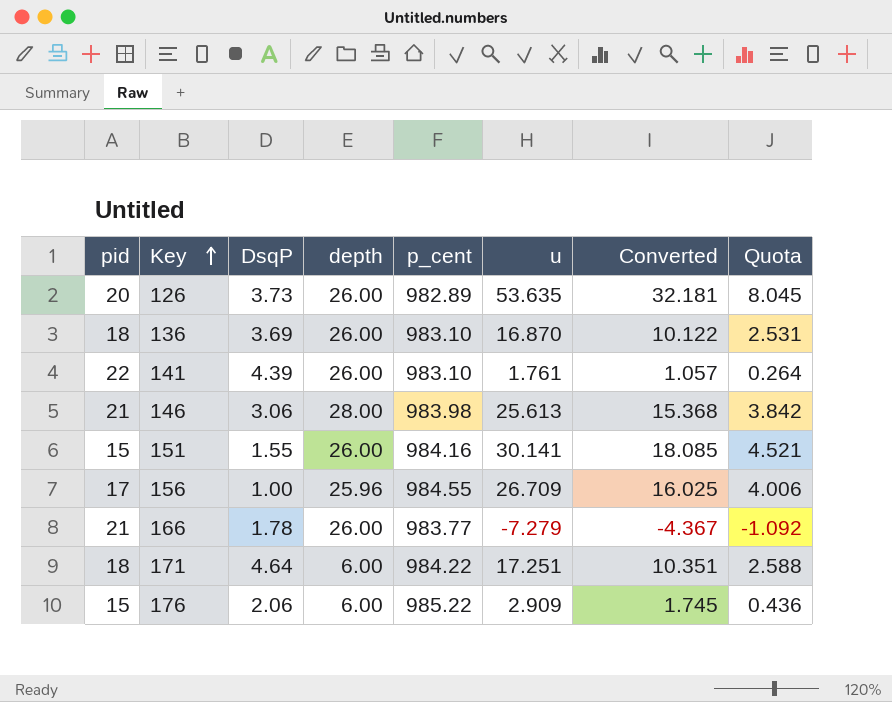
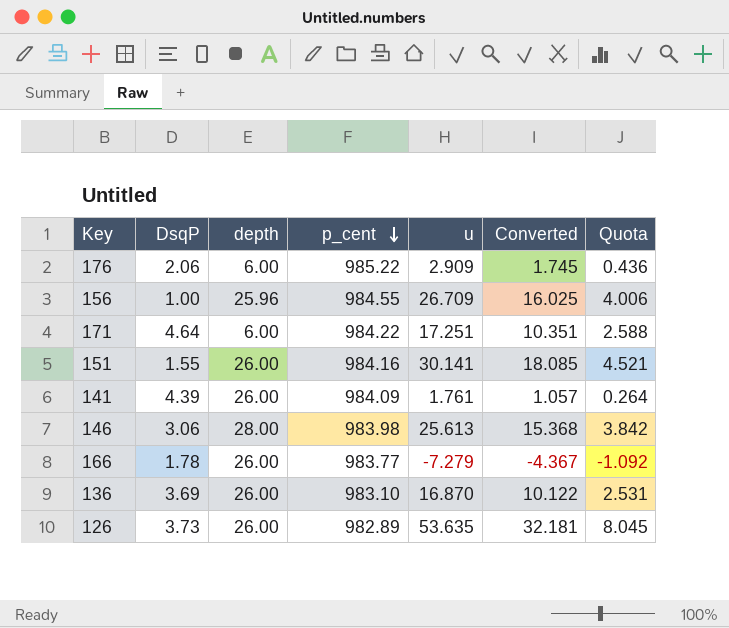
row order: Key ascending -> p_cent descending
column pid | position: 1 -> none
141 | p_cent: 983.10 -> 984.09

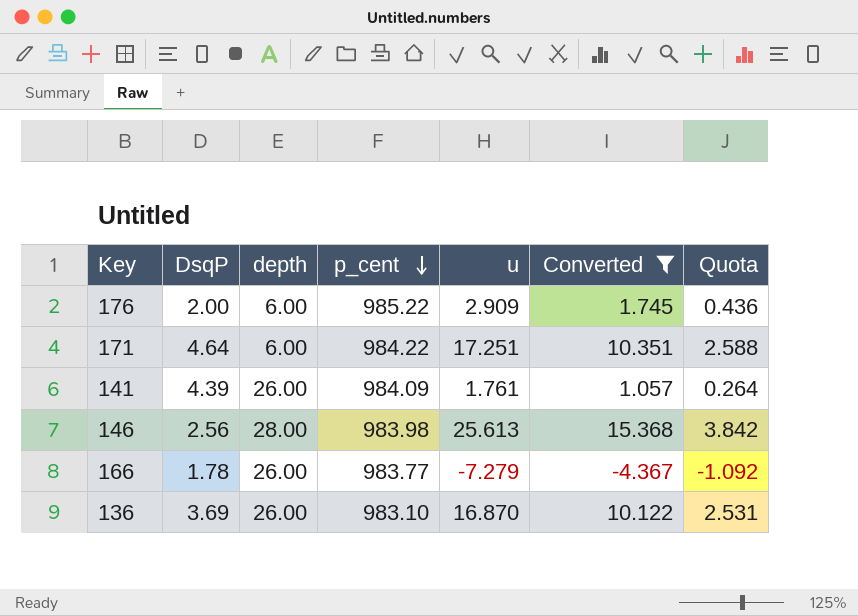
filter: none -> Converted <= 15.368
176 | DsqP: 2.06 -> 2.00
146 | DsqP: 3.06 -> 2.56

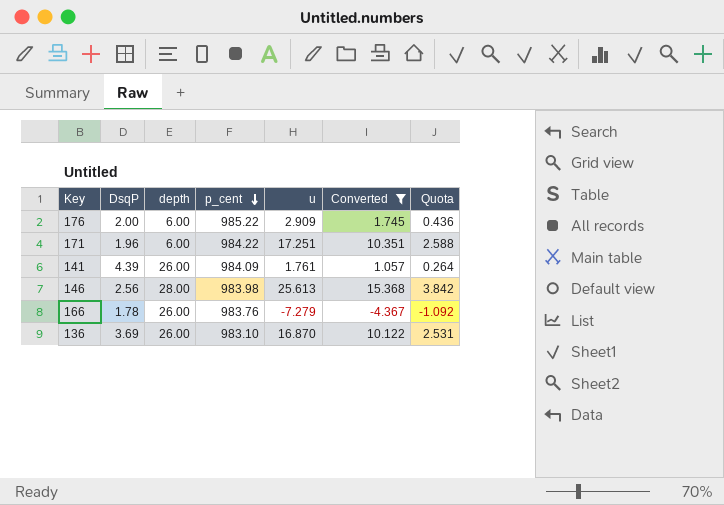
171 | DsqP: 4.64 -> 1.96
166 | p_cent: 983.77 -> 983.76

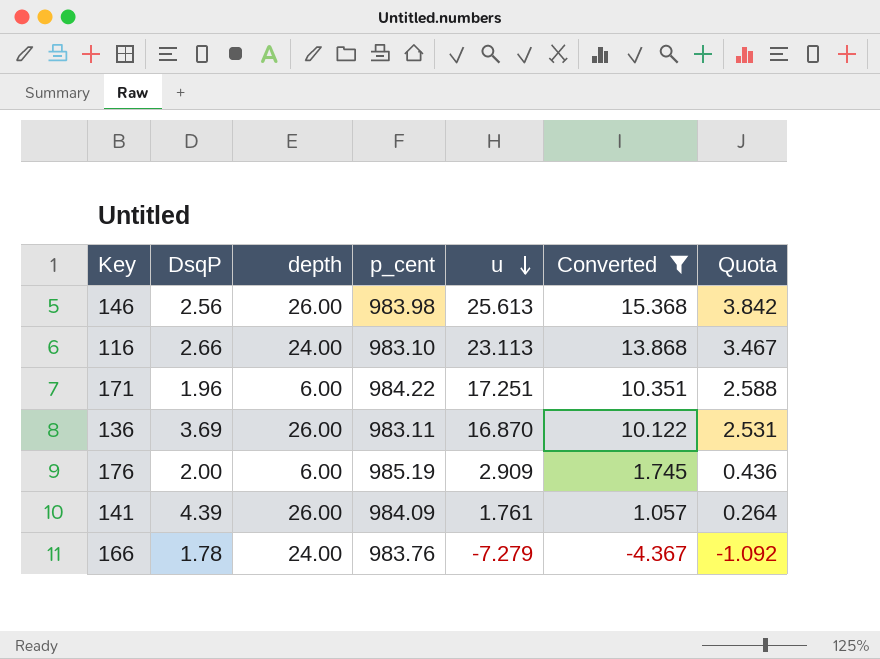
row order: p_cent descending -> u descending
146 | depth: 28.00 -> 26.00
row 116: none -> 2.66 | 24.00 | 983.10 | 23.113 | 13.868 | 3.467
136 | p_cent: 983.10 -> 983.11
176 | p_cent: 985.22 -> 985.19
166 | depth: 26.00 -> 24.00

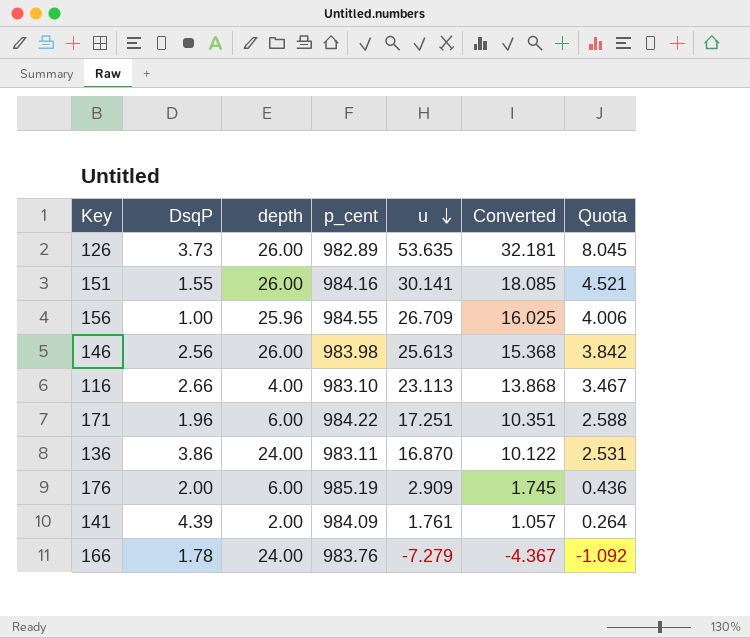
filter: Converted <= 15.368 -> none
116 | depth: 24.00 -> 4.00
136 | DsqP: 3.69 -> 3.86
136 | depth: 26.00 -> 24.00
141 | depth: 26.00 -> 2.00

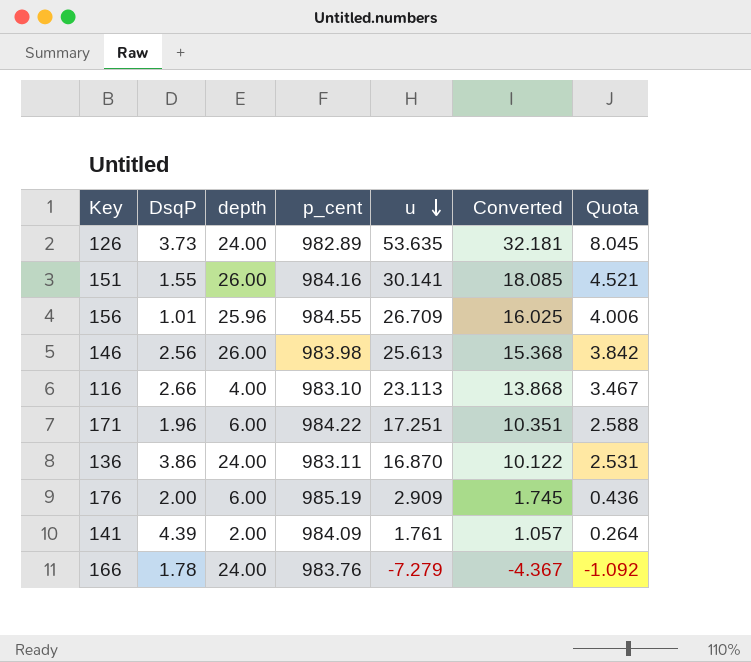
126 | depth: 26.00 -> 24.00
156 | DsqP: 1.00 -> 1.01

